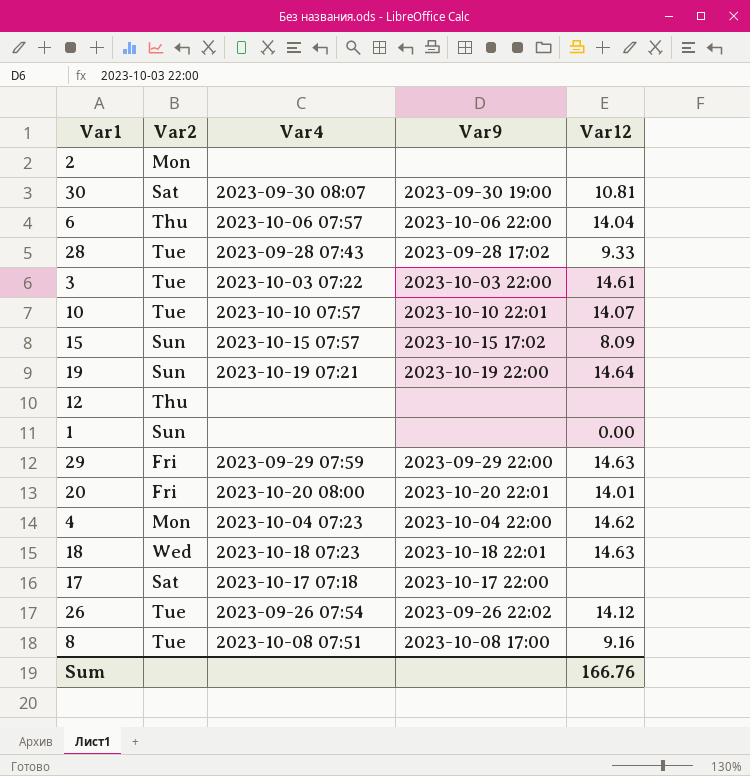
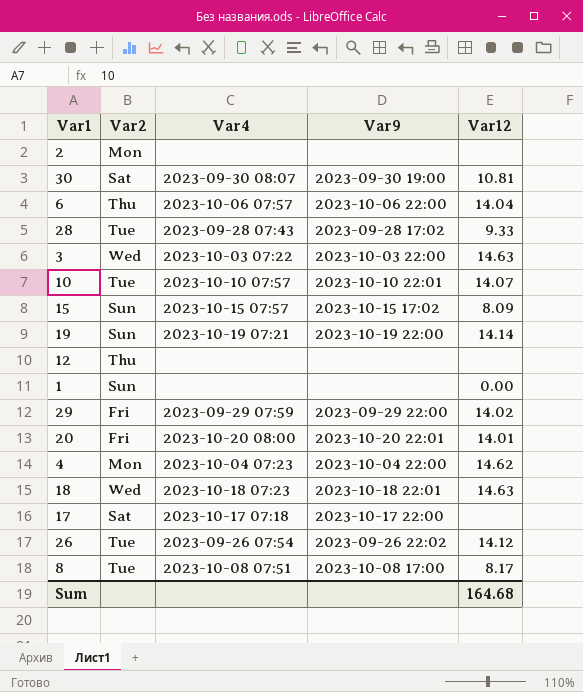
3 | Var2: Tue -> Wed
3 | Var12: 14.61 -> 14.63
19 | Var12: 14.64 -> 14.14
29 | Var12: 14.63 -> 14.02
8 | Var12: 9.16 -> 8.17
Sum | Var12: 166.76 -> 164.68

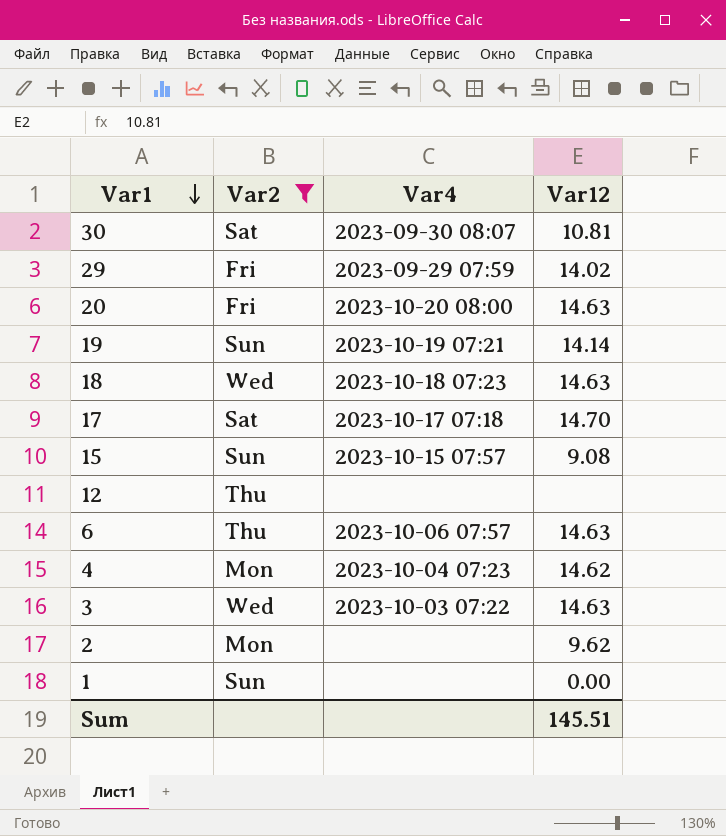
filter: none -> Var2 != Tue
row order: none -> Var1 descending
column Var9 | position: 4 -> none
20 | Var12: 14.01 -> 14.63
17 | Var12: none -> 14.70
15 | Var12: 8.09 -> 9.08
6 | Var12: 14.04 -> 14.63
2 | Var12: none -> 9.62
Sum | Var12: 164.68 -> 145.51

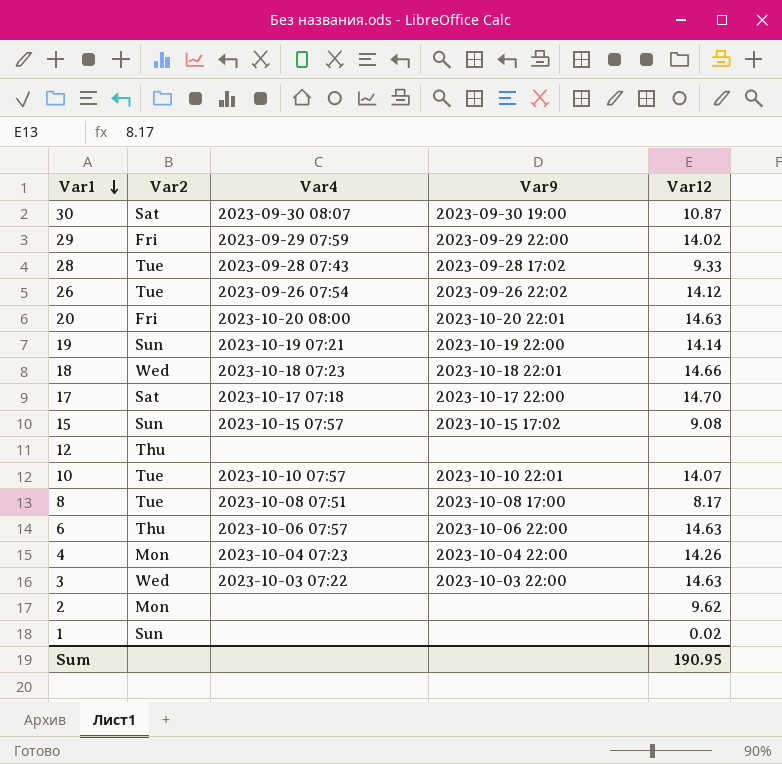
filter: Var2 != Tue -> none
column Var9 | position: none -> 4
30 | Var12: 10.81 -> 10.87
18 | Var12: 14.63 -> 14.66
4 | Var12: 14.62 -> 14.26
1 | Var12: 0.00 -> 0.02
Sum | Var12: 145.51 -> 190.95

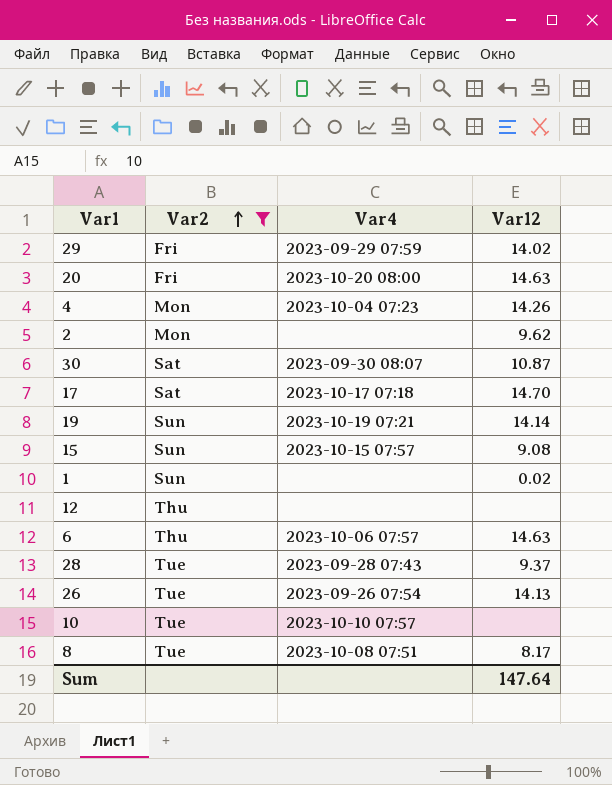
filter: none -> Var2 != Wed
row order: Var1 descending -> Var2 ascending
column Var9 | position: 4 -> none
28 | Var12: 9.33 -> 9.37
26 | Var12: 14.12 -> 14.13
10 | Var12: 14.07 -> none
Sum | Var12: 190.95 -> 147.64

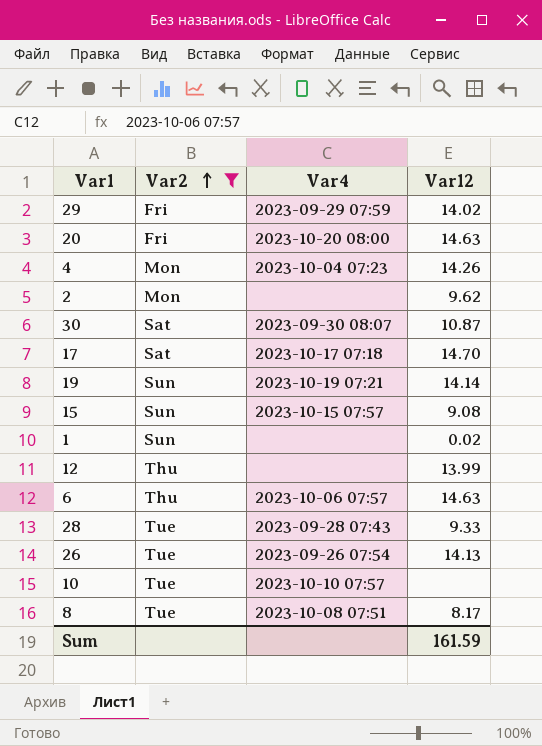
12 | Var12: none -> 13.99
28 | Var12: 9.37 -> 9.33
Sum | Var12: 147.64 -> 161.59

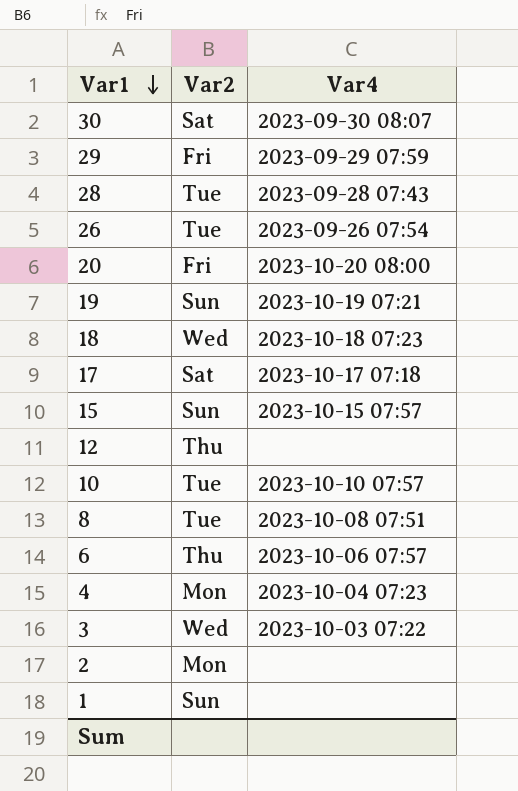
filter: Var2 != Wed -> none
row order: Var2 ascending -> Var1 descending
column Var12 | position: 4 -> none

